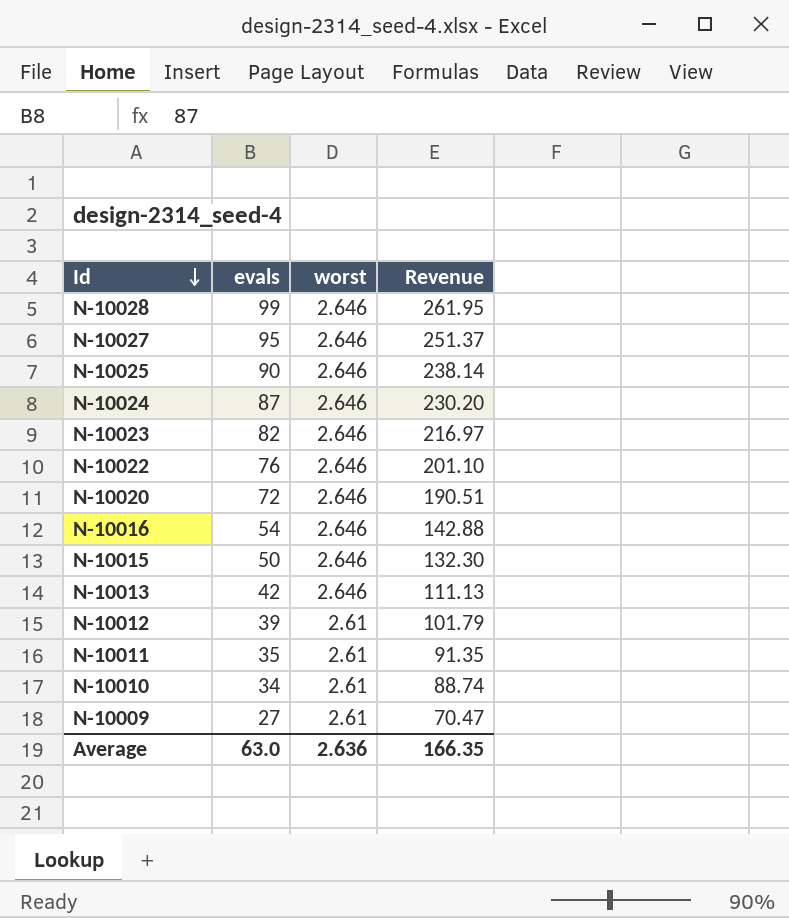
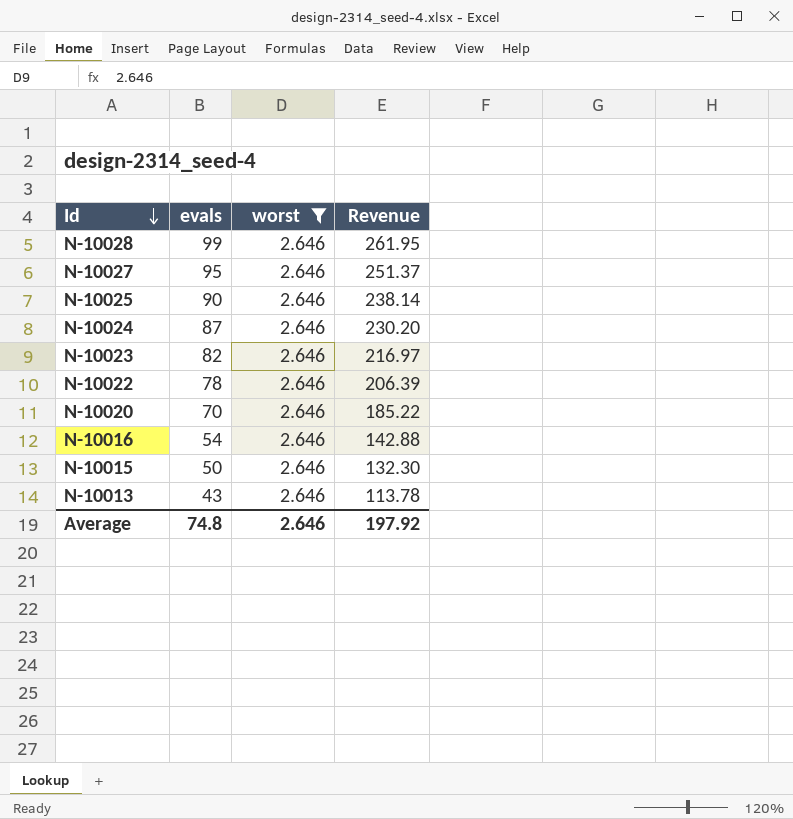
filter: none -> worst = 2.646
N-10022 | evals: 76 -> 78
N-10022 | Revenue: 201.10 -> 206.39
N-10020 | evals: 72 -> 70
N-10020 | Revenue: 190.51 -> 185.22
N-10013 | evals: 42 -> 43
N-10013 | Revenue: 111.13 -> 113.78
Average | evals: 63.0 -> 74.8
Average | worst: 2.636 -> 2.646
Average | Revenue: 166.35 -> 197.92

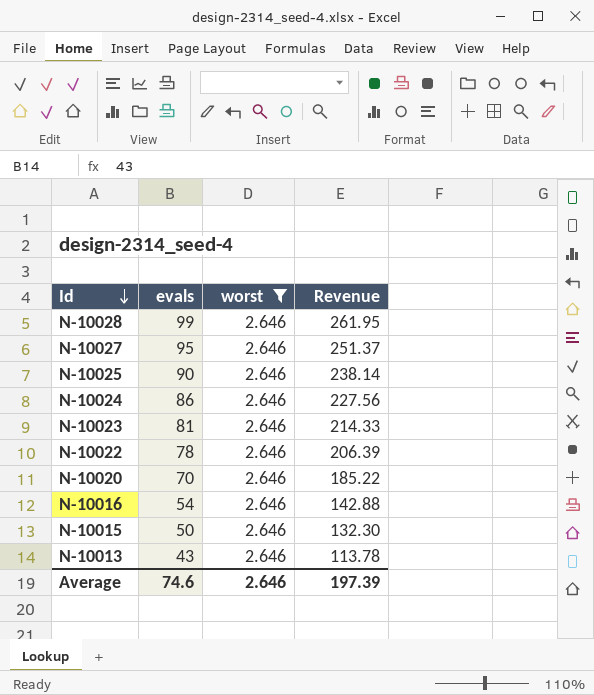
N-10024 | evals: 87 -> 86
N-10024 | Revenue: 230.20 -> 227.56
N-10023 | evals: 82 -> 81
N-10023 | Revenue: 216.97 -> 214.33
Average | evals: 74.8 -> 74.6
Average | Revenue: 197.92 -> 197.39

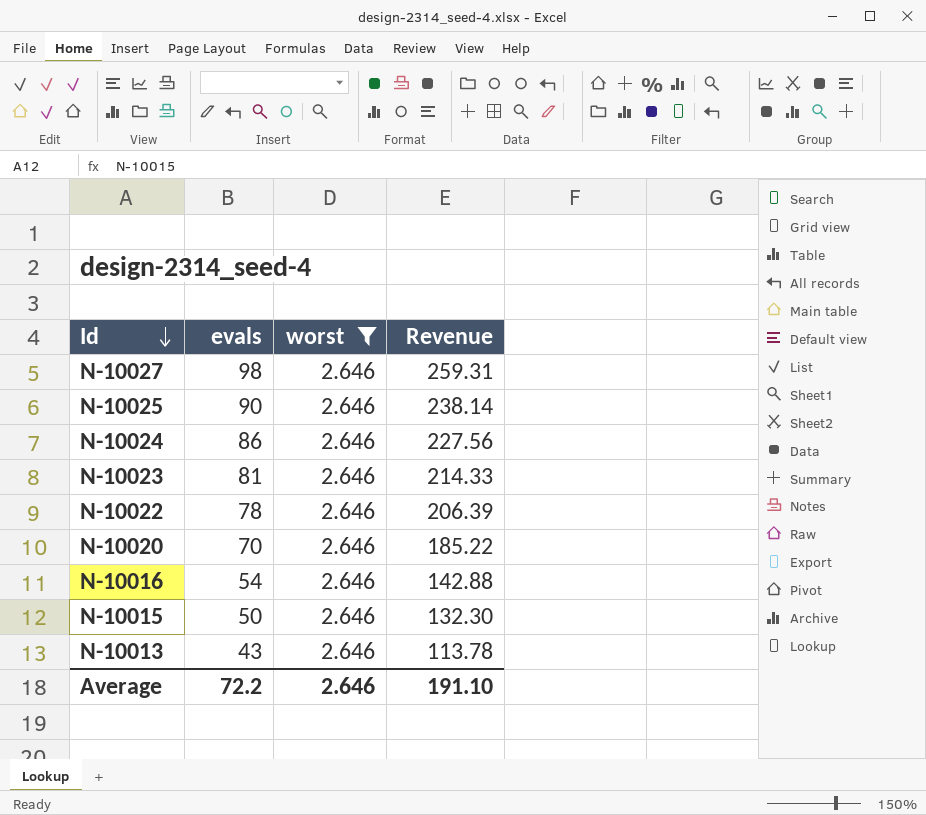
row N-10028: 99 | 2.646 | 261.95 -> none
N-10027 | evals: 95 -> 98
N-10027 | Revenue: 251.37 -> 259.31
Average | evals: 74.6 -> 72.2
Average | Revenue: 197.39 -> 191.10

